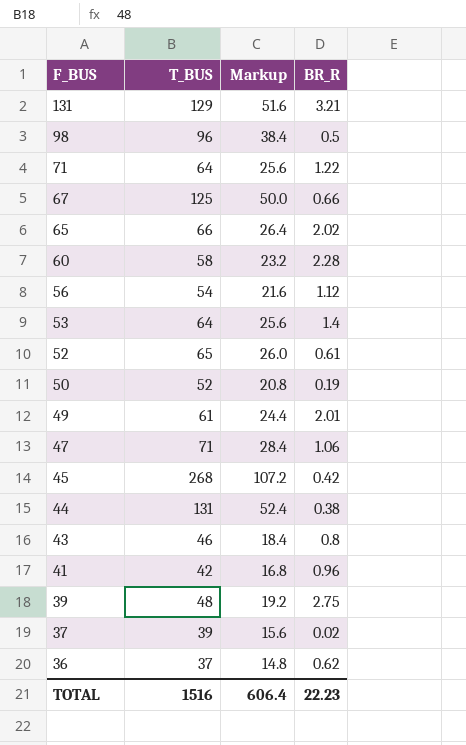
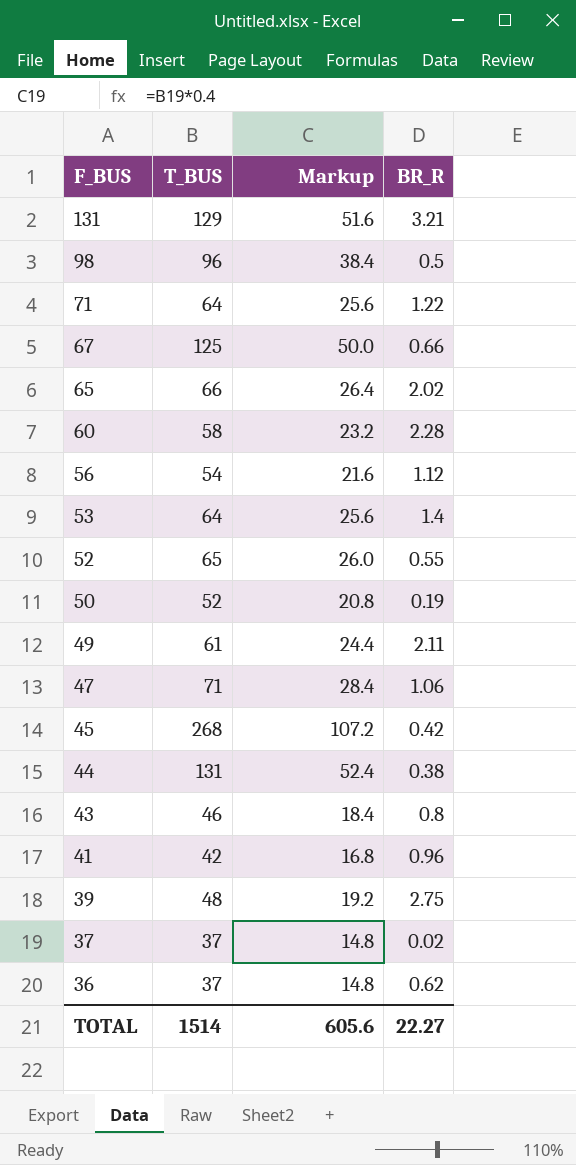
52 | BR_R: 0.61 -> 0.55
49 | BR_R: 2.01 -> 2.11
37 | T_BUS: 39 -> 37
37 | Markup: 15.6 -> 14.8
TOTAL | T_BUS: 1516 -> 1514
TOTAL | Markup: 606.4 -> 605.6
TOTAL | BR_R: 22.23 -> 22.27

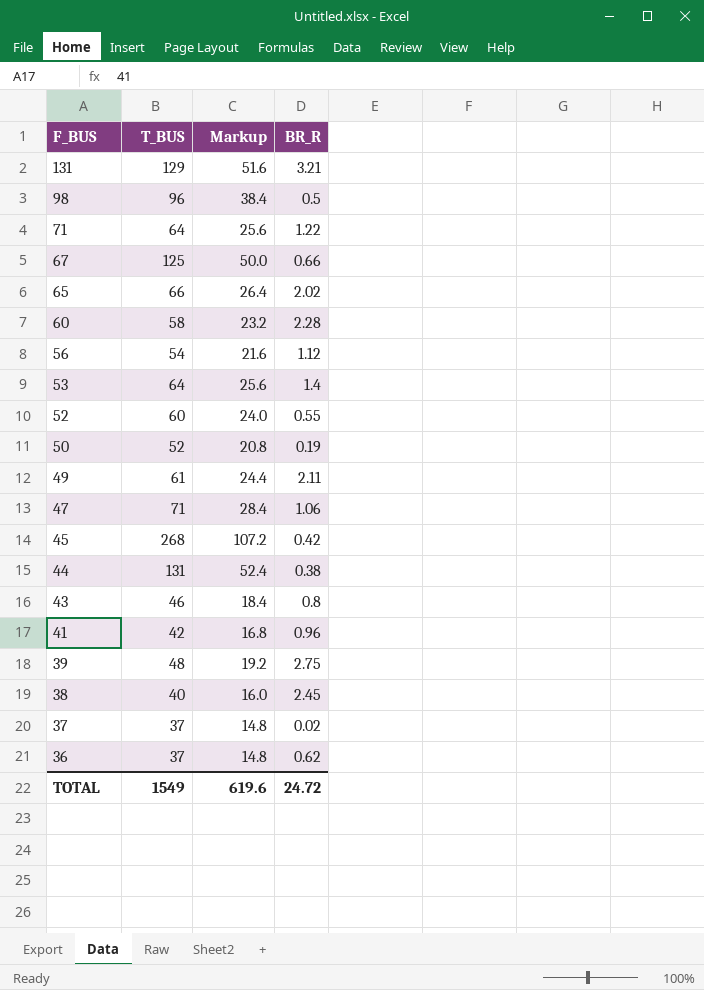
52 | T_BUS: 65 -> 60
52 | Markup: 26.0 -> 24.0
row 38: none -> 40 | 16.0 | 2.45
TOTAL | T_BUS: 1514 -> 1549
TOTAL | Markup: 605.6 -> 619.6
TOTAL | BR_R: 22.27 -> 24.72

